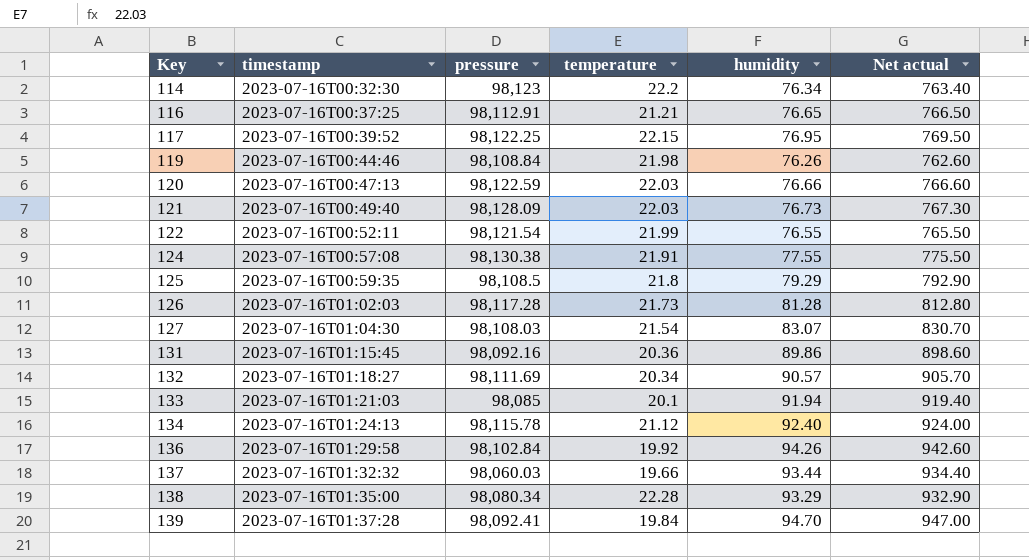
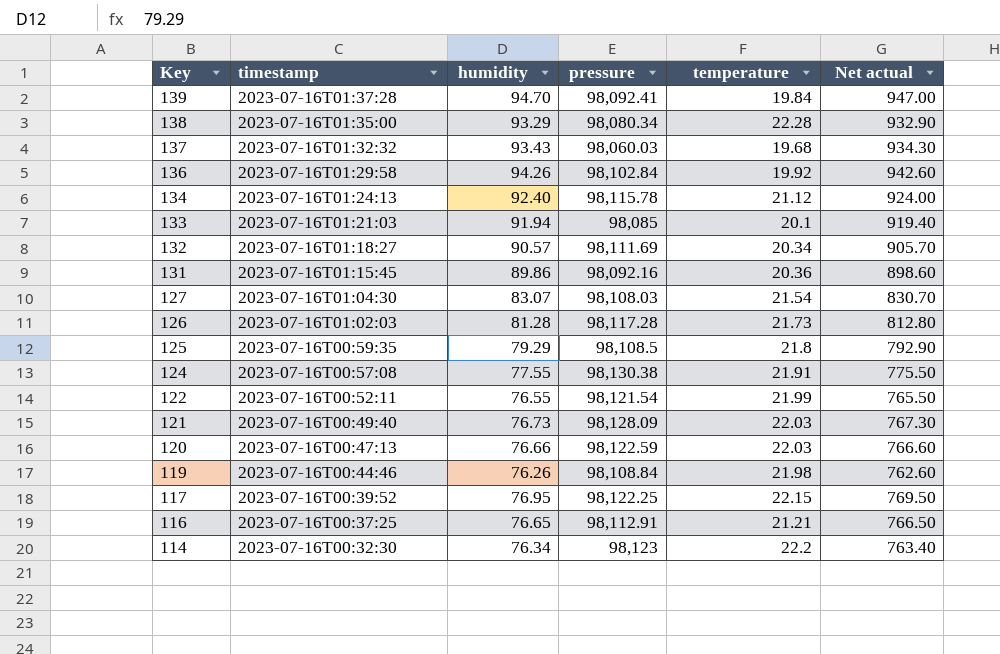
row order: Key ascending -> Key descending
column humidity | position: 5 -> 3
137 | humidity: 93.44 -> 93.43
137 | temperature: 19.66 -> 19.68
137 | Net actual: 934.40 -> 934.30

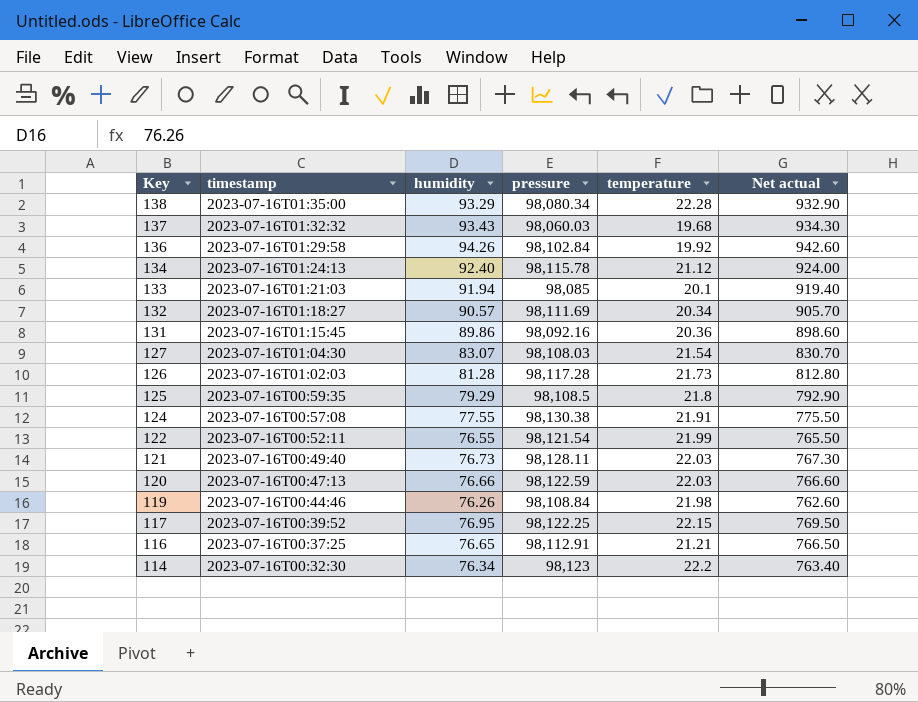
row 139: 2023-07-16T01:37:28 | 94.70 | 98,092.41 | 19.84 | 947.00 -> none
121 | pressure: 98,128.09 -> 98,128.11

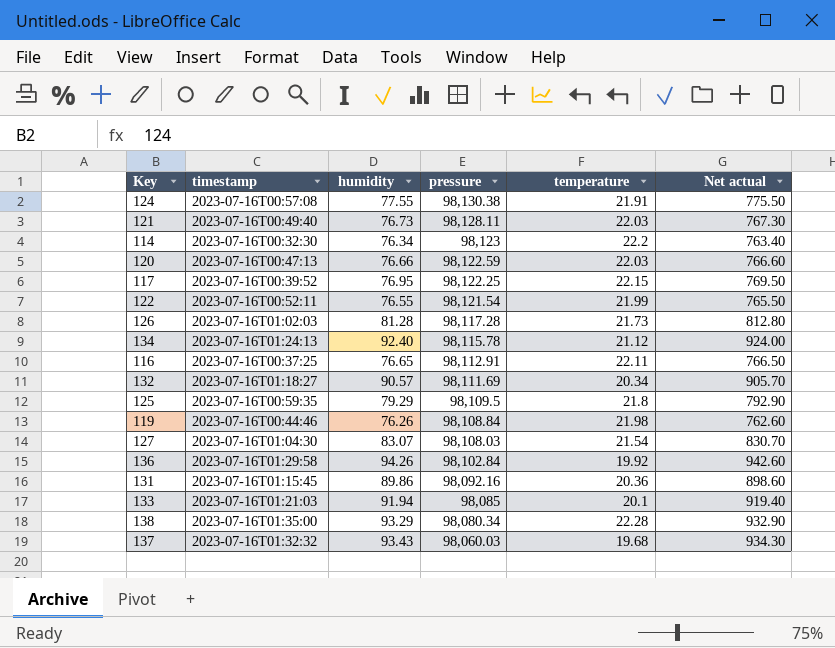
row order: Key descending -> pressure descending
116 | temperature: 21.21 -> 22.11
125 | pressure: 98,108.5 -> 98,109.5

